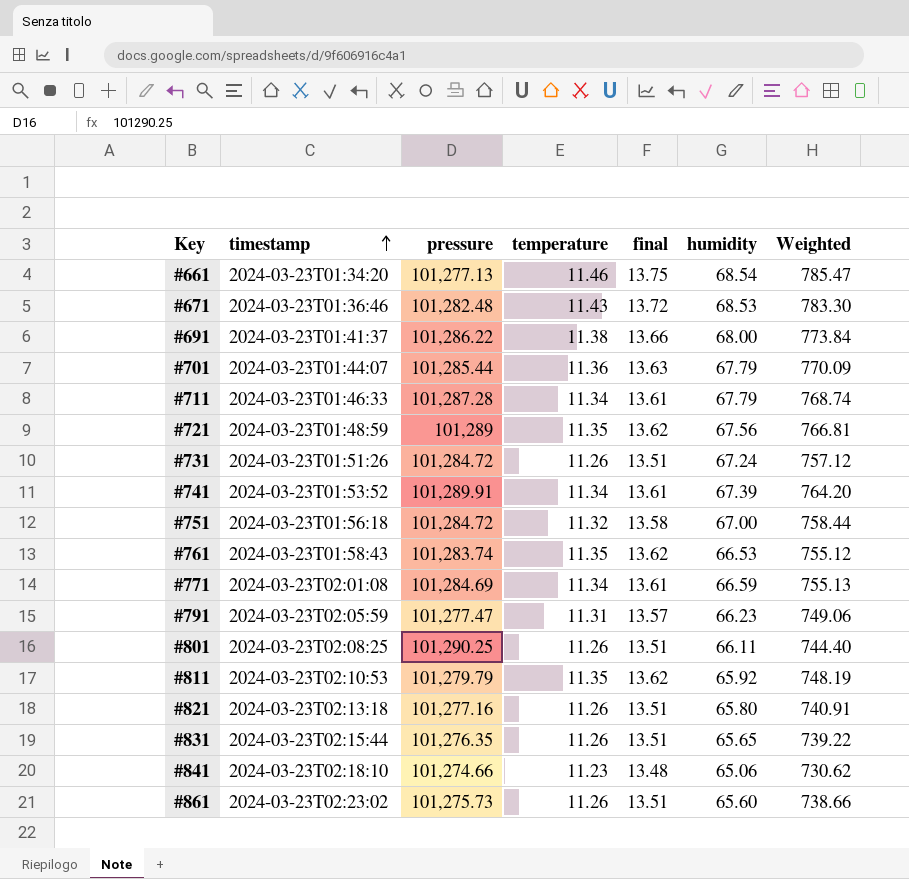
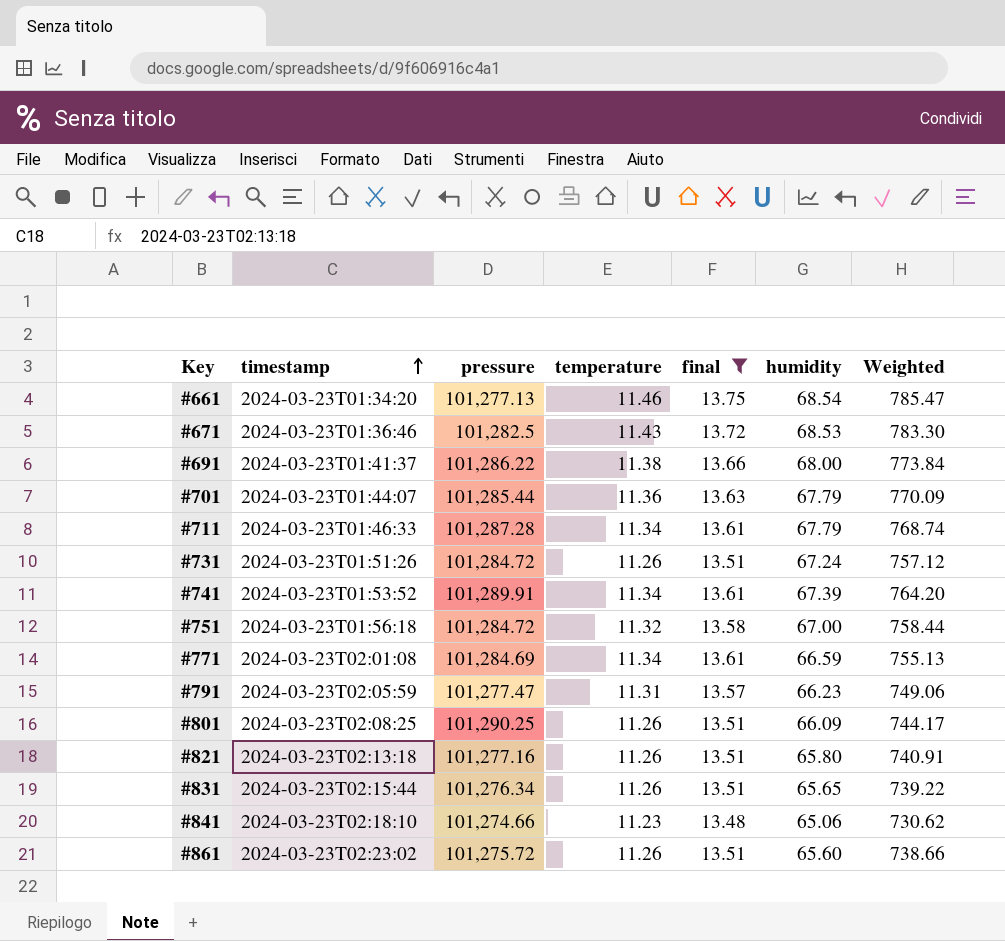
filter: none -> final != 13.62
#671 | pressure: 101,282.48 -> 101,282.5
#801 | humidity: 66.11 -> 66.09
#801 | Weighted: 744.40 -> 744.17
#831 | pressure: 101,276.35 -> 101,276.34
#861 | pressure: 101,275.73 -> 101,275.72

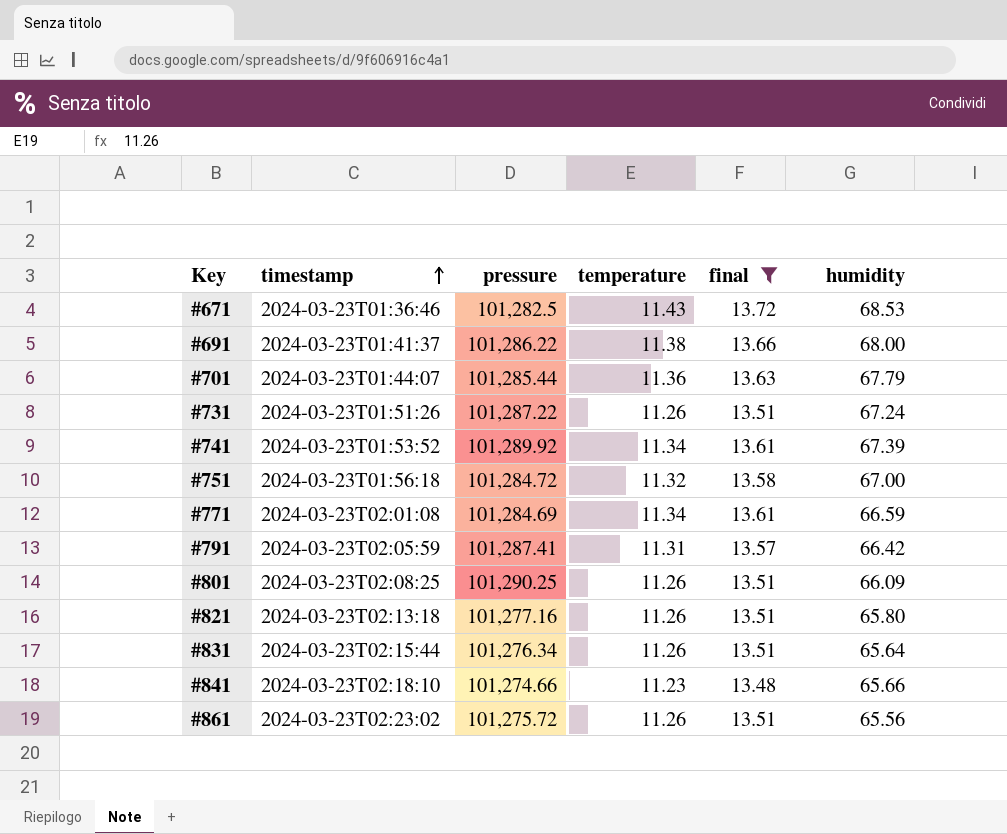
column Weighted | formula: [temperature] * [humidity] -> none
row #661: 2024-03-23T01:34:20 | 101,277.13 | 11.46 | 13.75 | 68.54 | 785.47 -> none
row #711: 2024-03-23T01:46:33 | 101,287.28 | 11.34 | 13.61 | 67.79 | 768.74 -> none
#731 | pressure: 101,284.72 -> 101,287.22
#741 | pressure: 101,289.91 -> 101,289.92
#791 | pressure: 101,277.47 -> 101,287.41
#791 | humidity: 66.23 -> 66.42
#831 | humidity: 65.65 -> 65.64
#841 | humidity: 65.06 -> 65.66
#861 | humidity: 65.60 -> 65.56

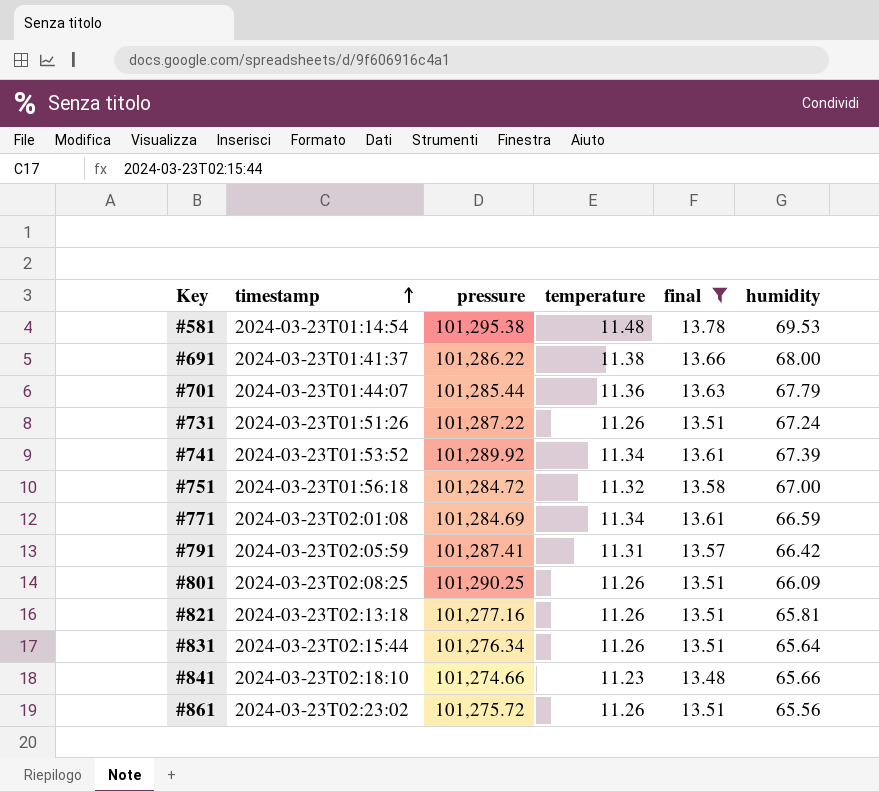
row #671: 2024-03-23T01:36:46 | 101,282.5 | 11.43 | 13.72 | 68.53 -> none
row #581: none -> 2024-03-23T01:14:54 | 101,295.38 | 11.48 | 13.78 | 69.53
#821 | humidity: 65.80 -> 65.81

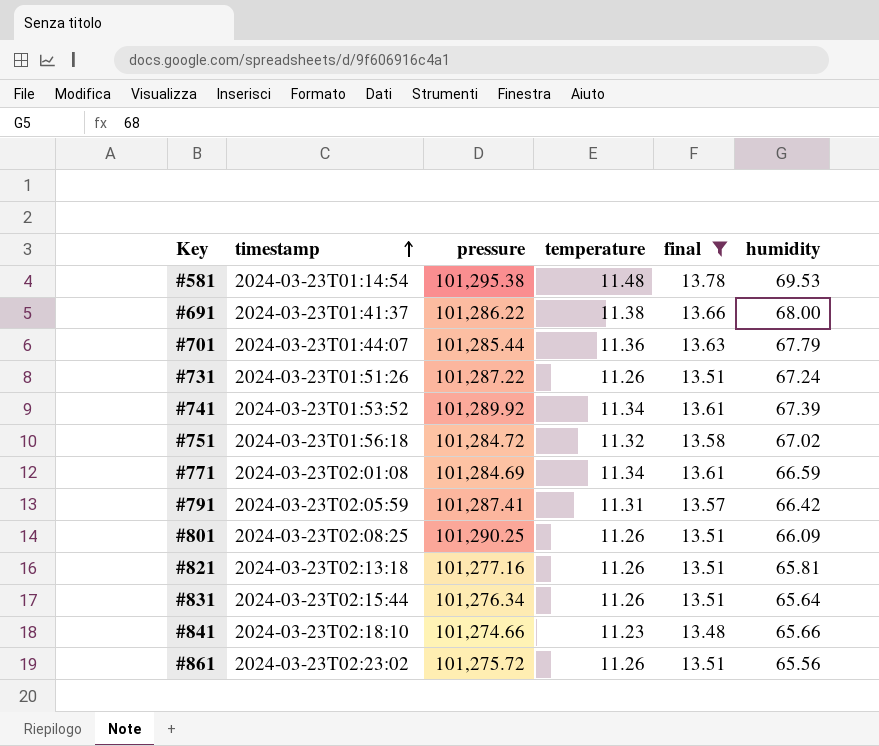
#751 | humidity: 67.00 -> 67.02

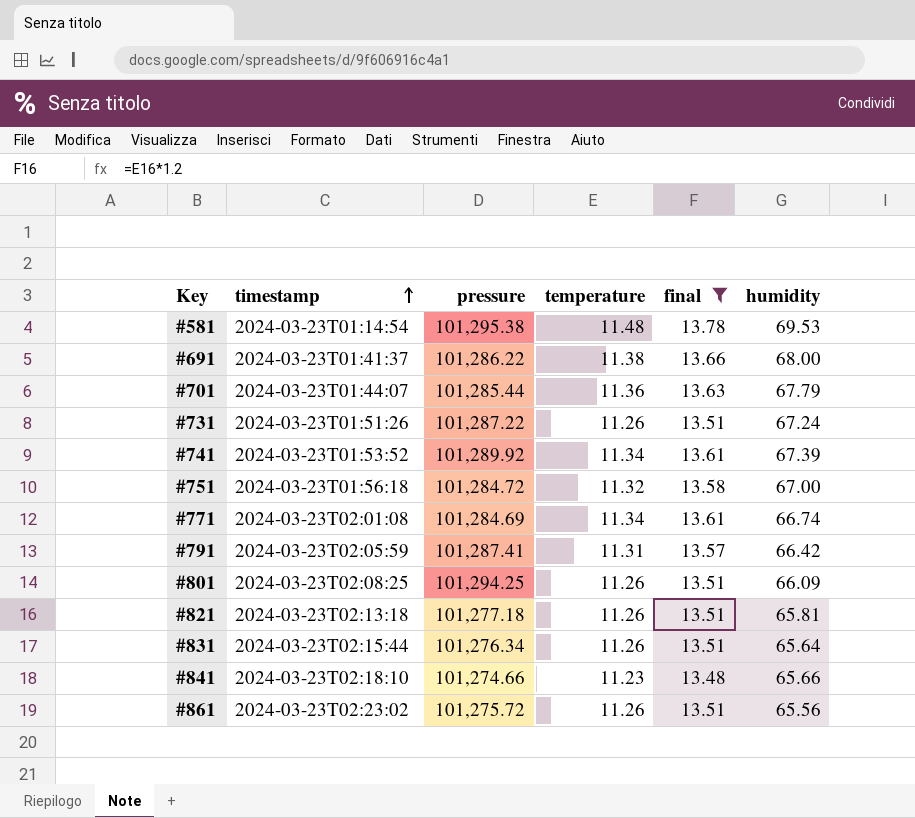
#751 | humidity: 67.02 -> 67.00
#771 | humidity: 66.59 -> 66.74
#801 | pressure: 101,290.25 -> 101,294.25
#821 | pressure: 101,277.16 -> 101,277.18

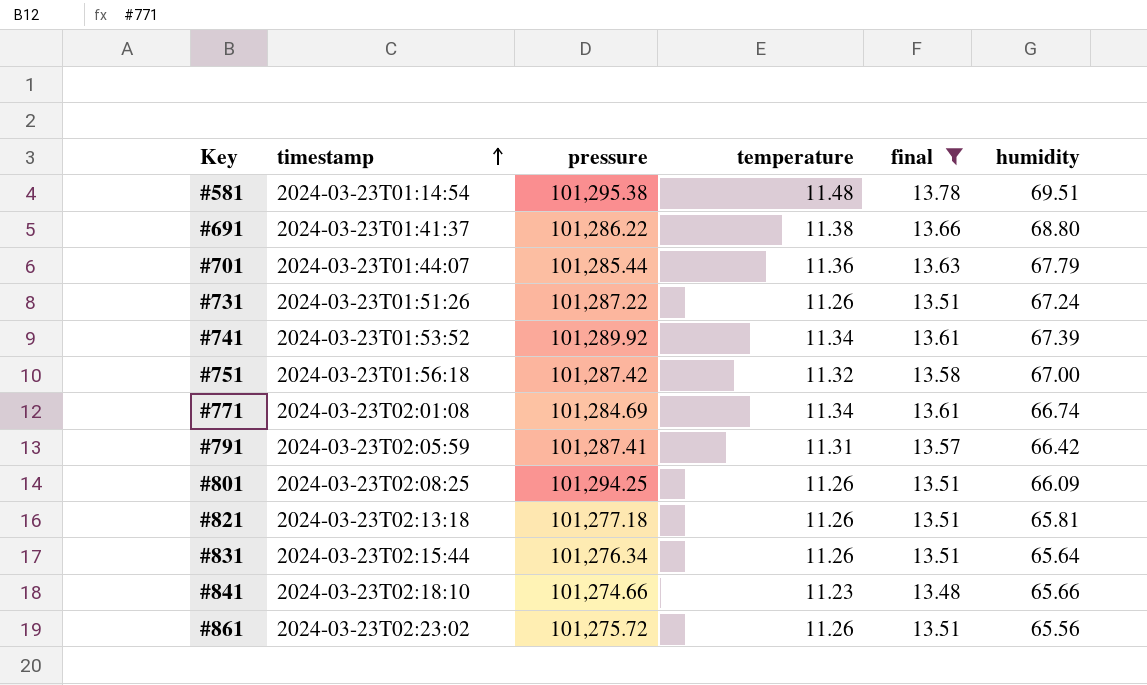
#581 | humidity: 69.53 -> 69.51
#691 | humidity: 68.00 -> 68.80
#751 | pressure: 101,284.72 -> 101,287.42

